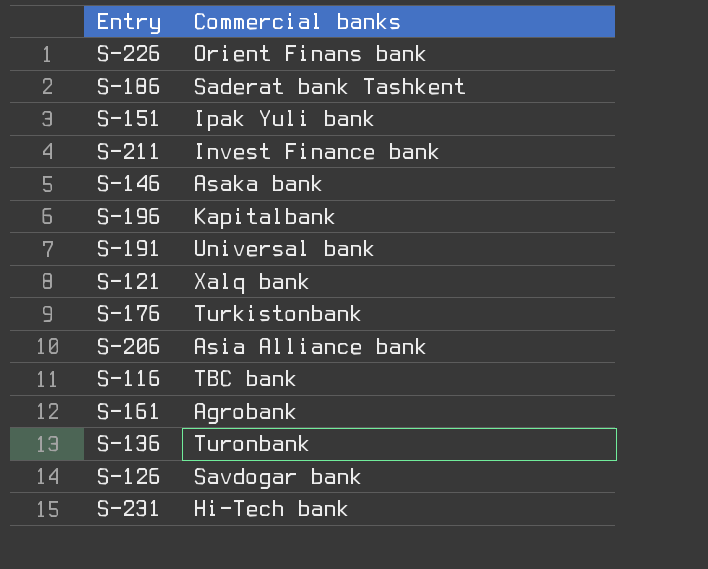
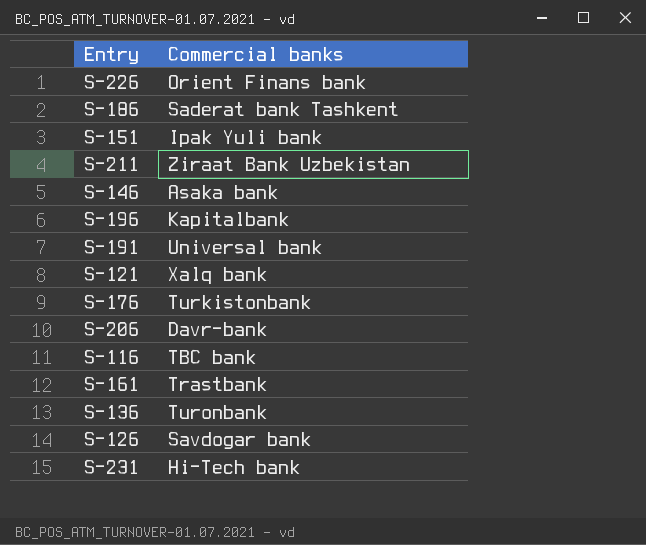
S-211 | Commercial banks: Invest Finance bank -> Ziraat Bank Uzbekistan
S-206 | Commercial banks: Asia Alliance bank -> Davr-bank
S-161 | Commercial banks: Agrobank -> Trastbank

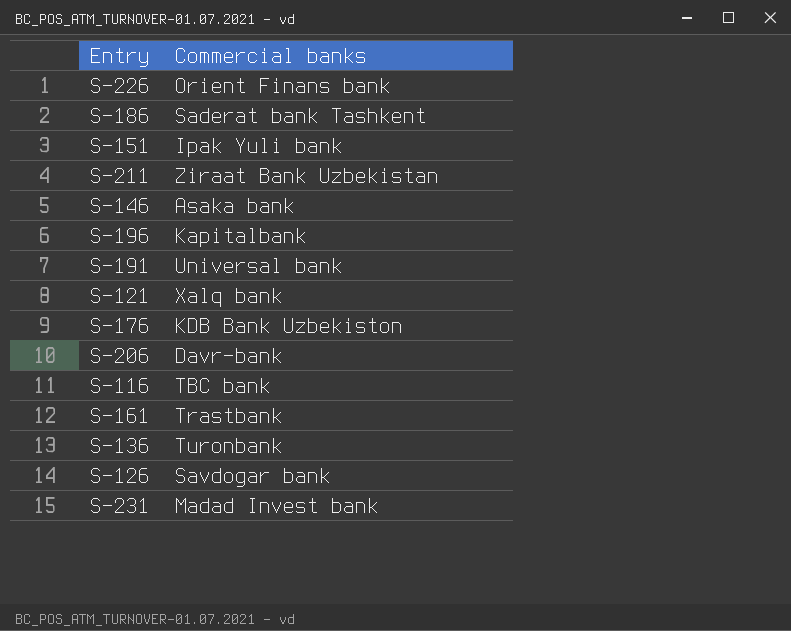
S-176 | Commercial banks: Turkistonbank -> KDB Bank Uzbekiston
S-231 | Commercial banks: Hi-Tech bank -> Madad Invest bank

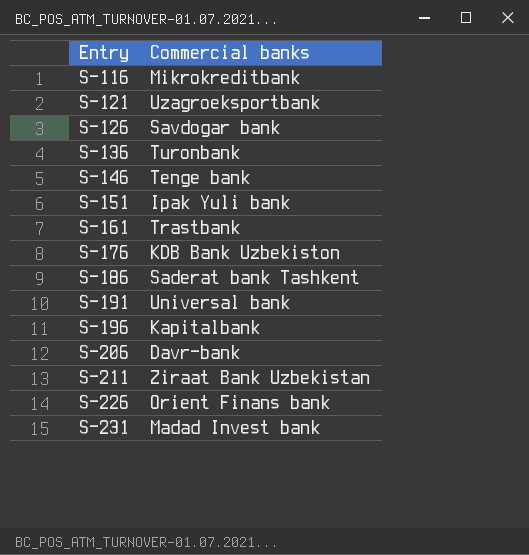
row order: none -> Entry ascending
S-116 | Commercial banks: TBC bank -> Mikrokreditbank
S-121 | Commercial banks: Xalq bank -> Uzagroeksportbank
S-146 | Commercial banks: Asaka bank -> Tenge bank

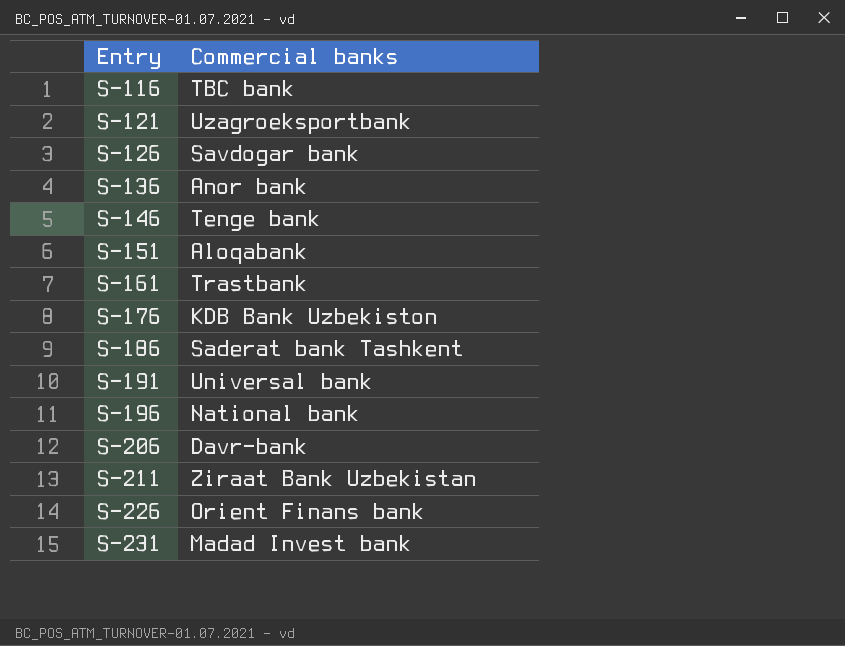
S-116 | Commercial banks: Mikrokreditbank -> TBC bank
S-136 | Commercial banks: Turonbank -> Anor bank
S-151 | Commercial banks: Ipak Yuli bank -> Aloqabank
S-196 | Commercial banks: Kapitalbank -> National bank

